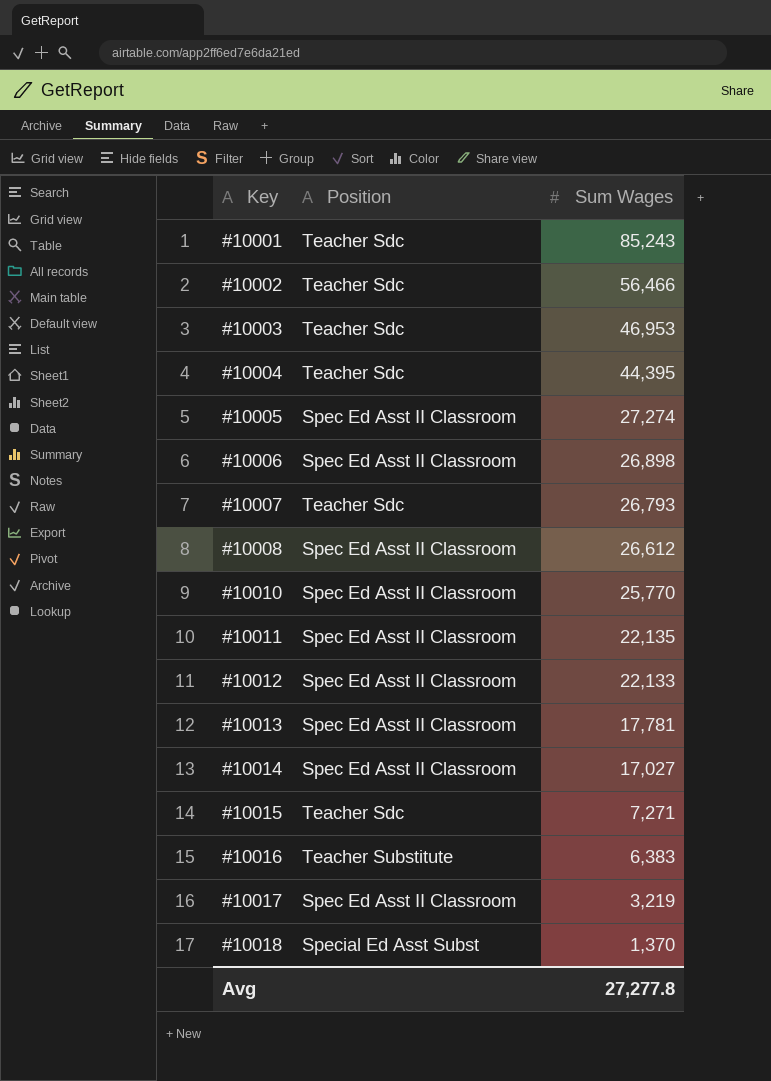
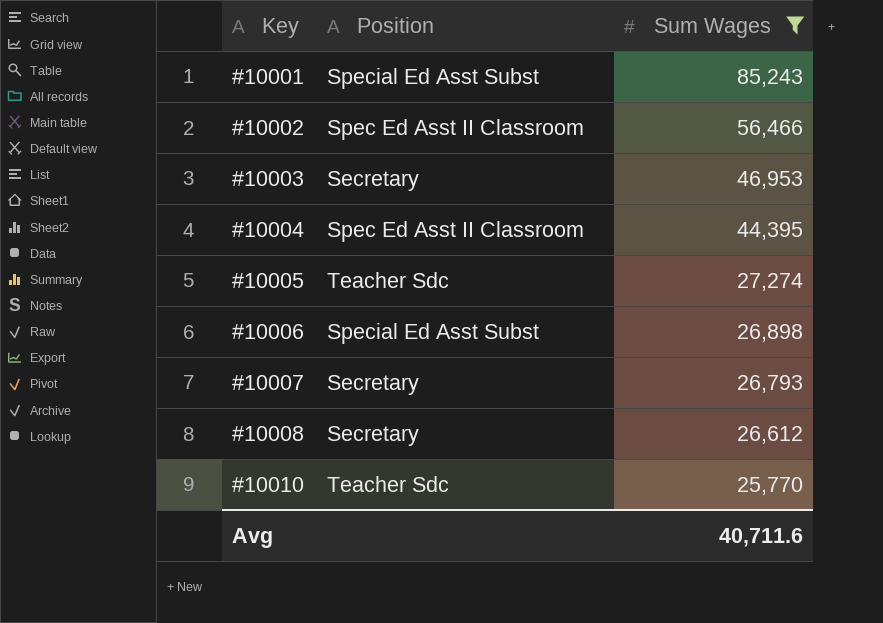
filter: none -> Sum Wages >= 25,770
#10001 | Position: Teacher Sdc -> Special Ed Asst Subst
#10002 | Position: Teacher Sdc -> Spec Ed Asst II Classroom
#10003 | Position: Teacher Sdc -> Secretary
#10004 | Position: Teacher Sdc -> Spec Ed Asst II Classroom
#10005 | Position: Spec Ed Asst II Classroom -> Teacher Sdc
#10006 | Position: Spec Ed Asst II Classroom -> Special Ed Asst Subst
#10007 | Position: Teacher Sdc -> Secretary
#10008 | Position: Spec Ed Asst II Classroom -> Secretary
#10010 | Position: Spec Ed Asst II Classroom -> Teacher Sdc
Avg | Sum Wages: 27,277.8 -> 40,711.6

